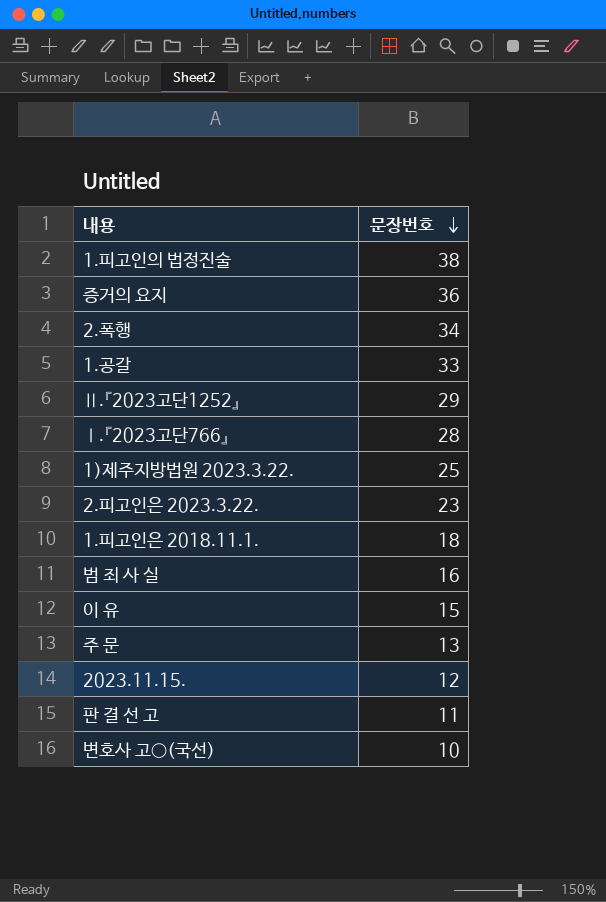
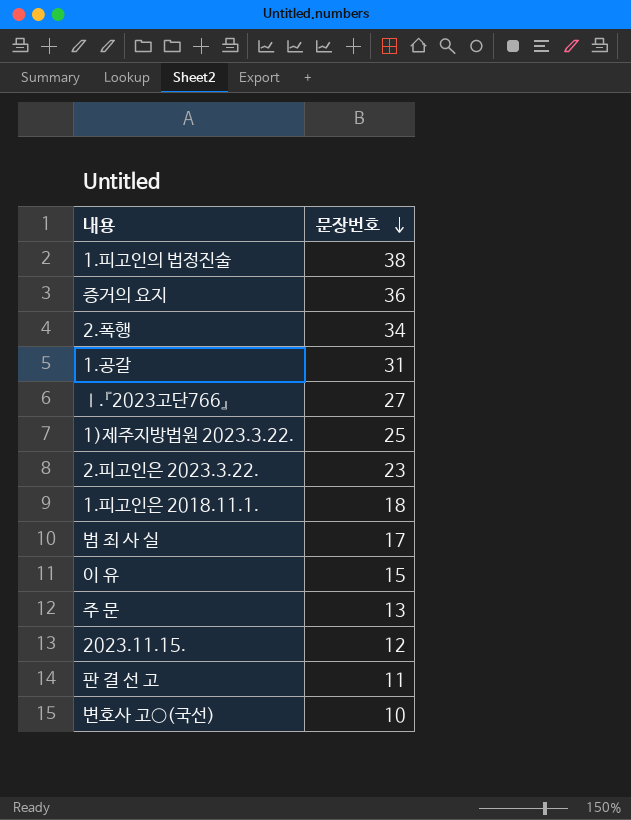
row Ⅱ.『2023고단1252』: 29 -> none
1.공갈 | 문장번호: 33 -> 31
Ⅰ.『2023고단766』 | 문장번호: 28 -> 27
범 죄 사 실 | 문장번호: 16 -> 17

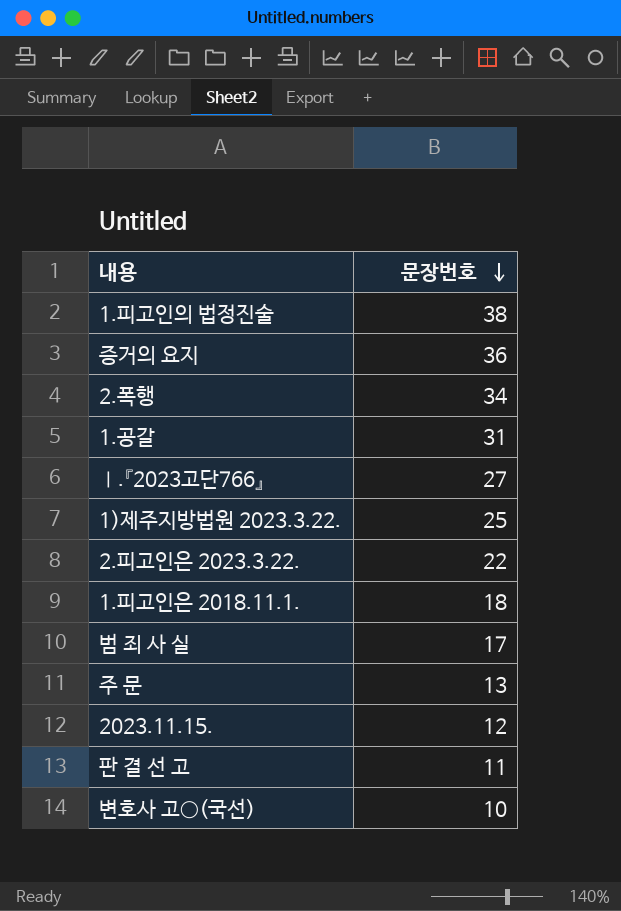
row 이 유: 15 -> none
2.피고인은 2023.3.22. | 문장번호: 23 -> 22

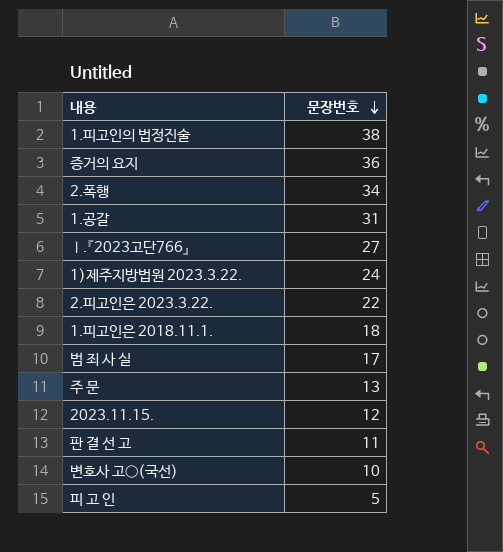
1)제주지방법원 2023.3.22. | 문장번호: 25 -> 24
row 피 고 인: none -> 5

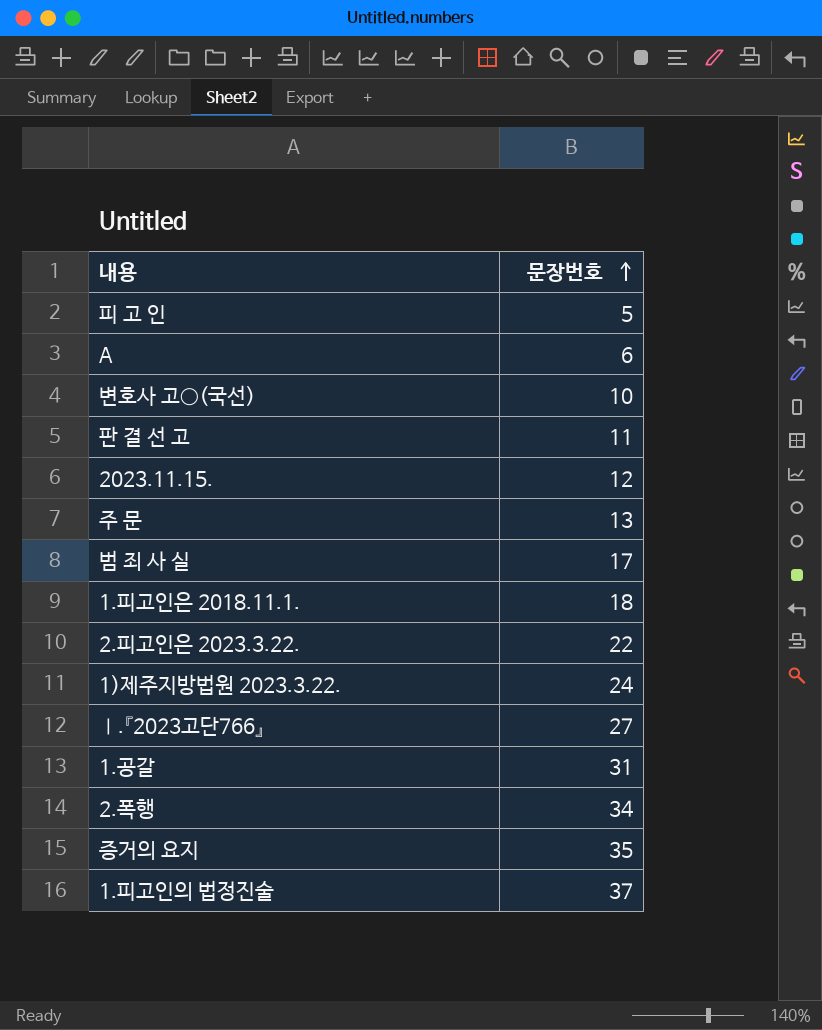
row order: 문장번호 descending -> 문장번호 ascending
row A: none -> 6
증거의 요지 | 문장번호: 36 -> 35
1.피고인의 법정진술 | 문장번호: 38 -> 37

